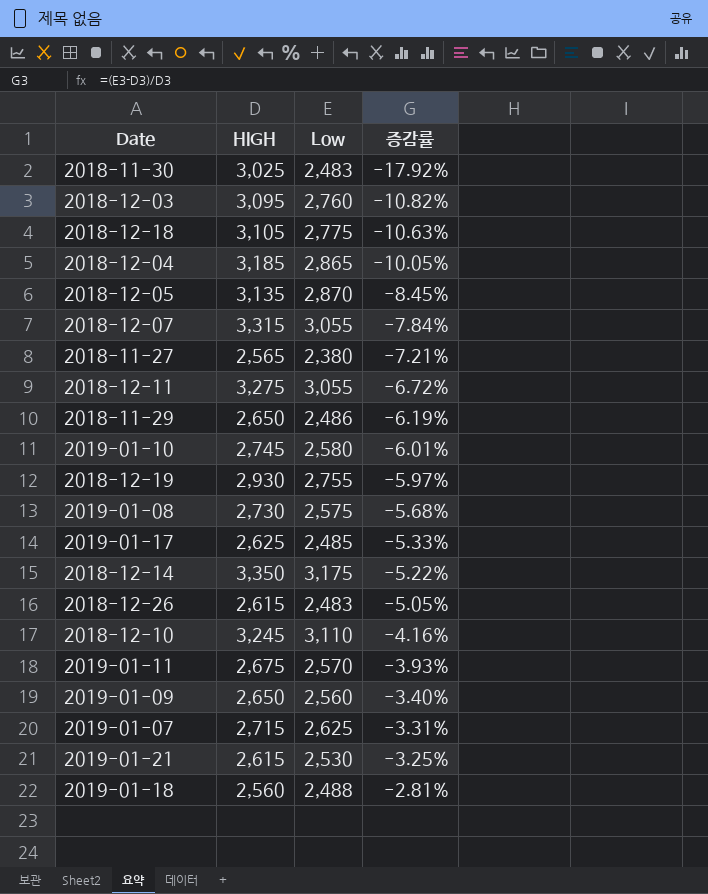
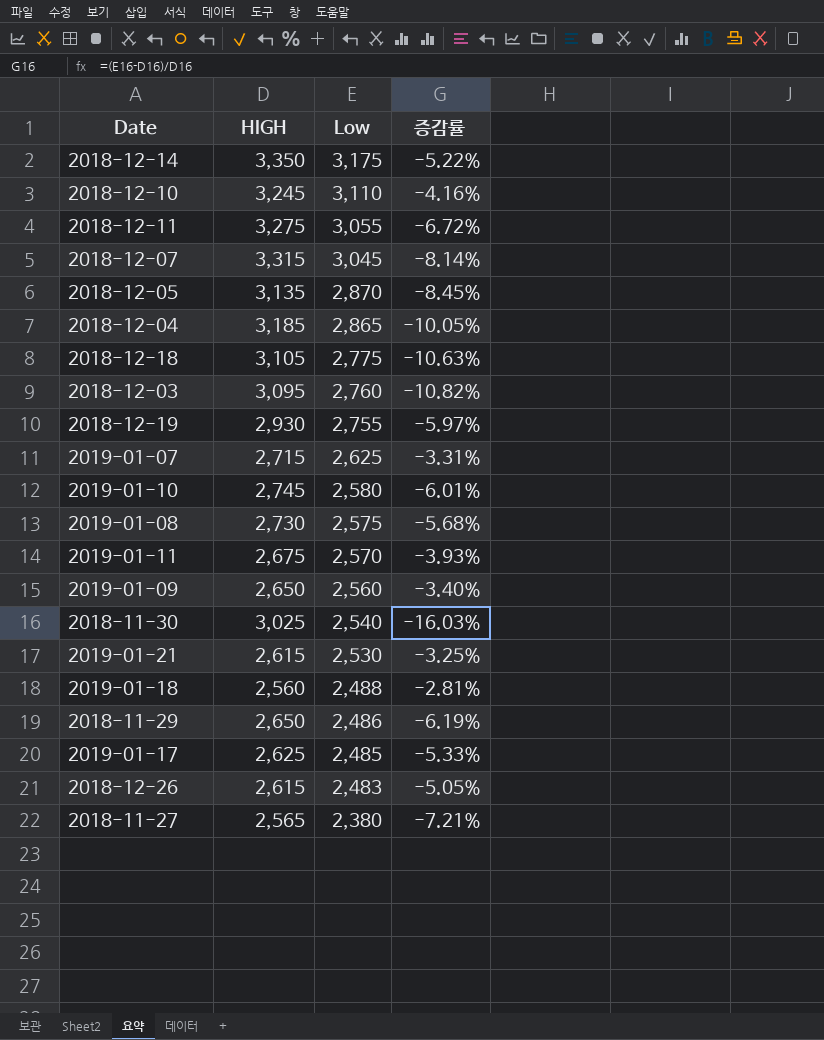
row order: 증감률 ascending -> Low descending
2018-12-07 | Low: 3,055 -> 3,045
2018-12-07 | 증감률: -7.84% -> -8.14%
2018-11-30 | Low: 2,483 -> 2,540
2018-11-30 | 증감률: -17.92% -> -16.03%

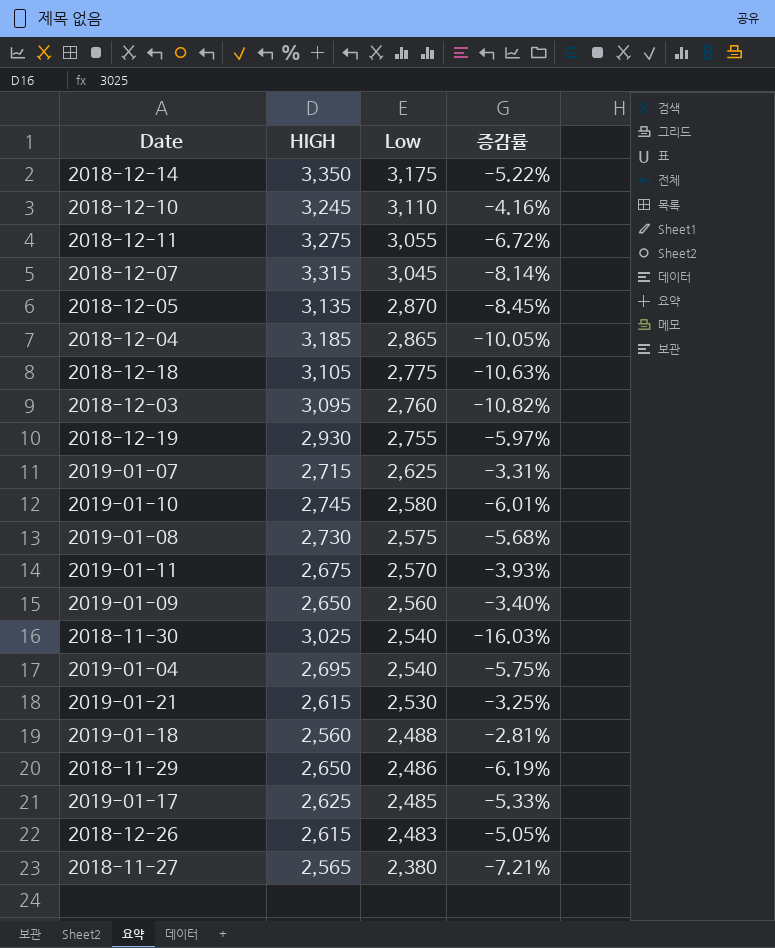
row 2019-01-04: none -> 2,695 | 2,540 | -5.75%

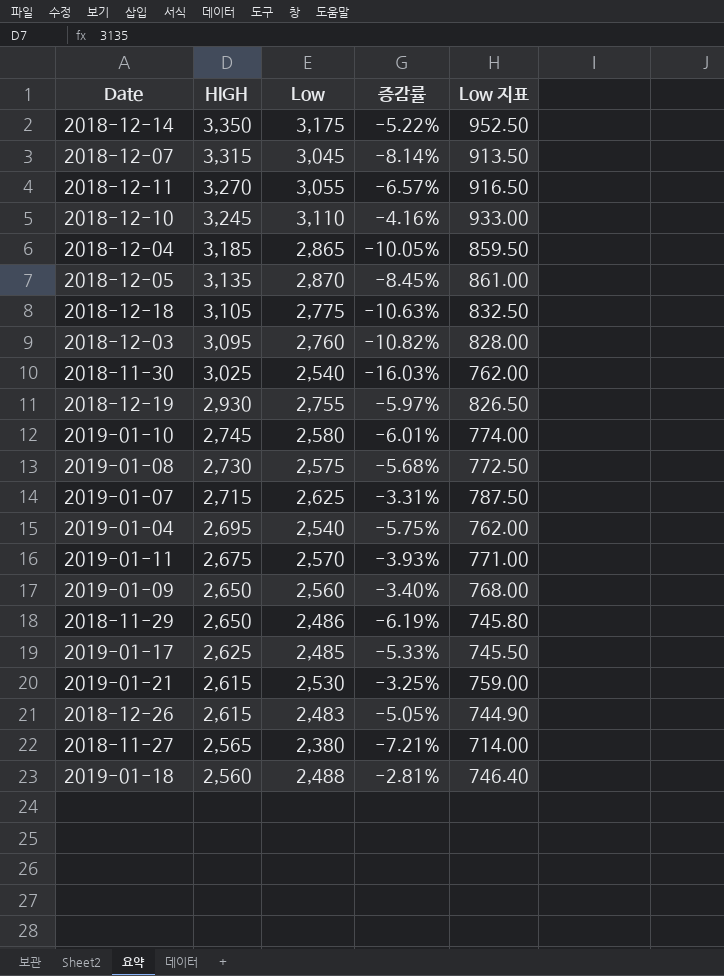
row order: Low descending -> HIGH descending
column Low 지표 | formula: none -> [Low] * 0.3
2018-12-11 | HIGH: 3,275 -> 3,270
2018-12-11 | 증감률: -6.72% -> -6.57%

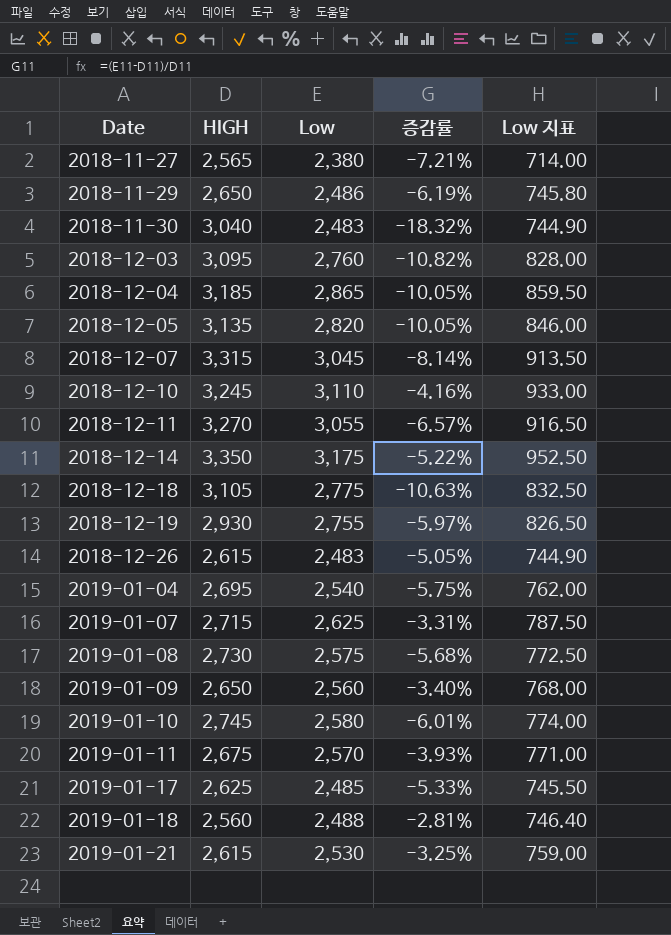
row order: HIGH descending -> Date ascending
2018-11-30 | HIGH: 3,025 -> 3,040
2018-11-30 | Low: 2,540 -> 2,483
2018-11-30 | 증감률: -16.03% -> -18.32%
2018-11-30 | Low 지표: 762.00 -> 744.90
2018-12-05 | Low: 2,870 -> 2,820
2018-12-05 | 증감률: -8.45% -> -10.05%
2018-12-05 | Low 지표: 861.00 -> 846.00

